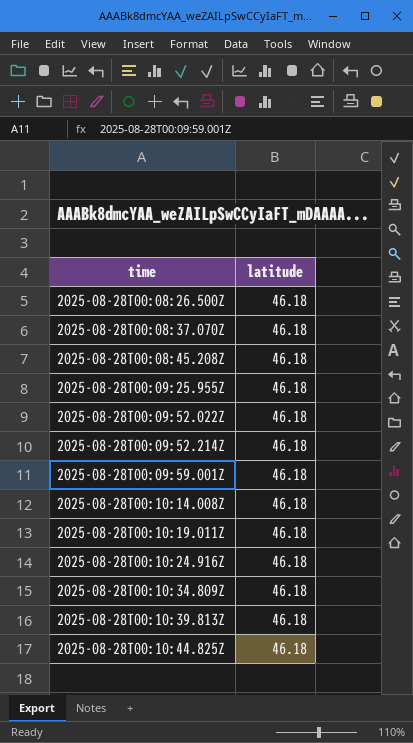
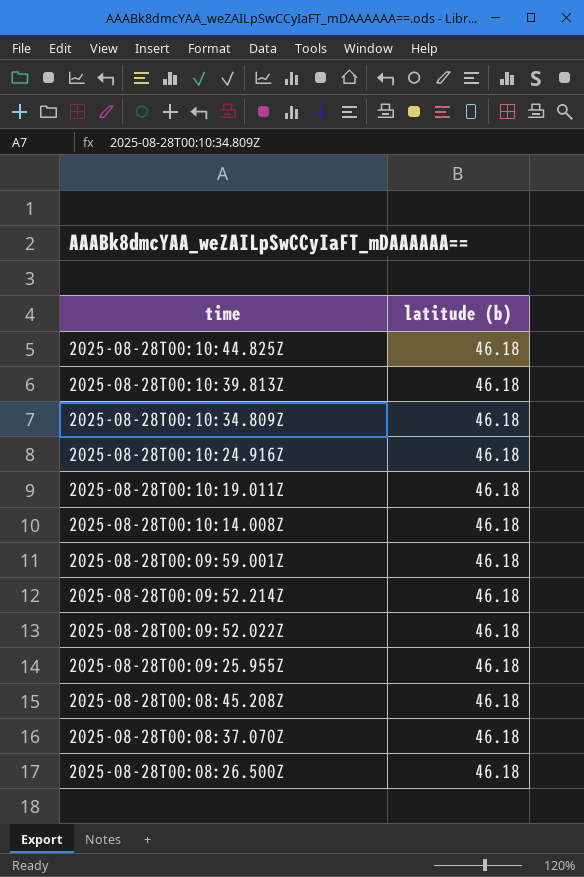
row order: time ascending -> time descending
column name: latitude -> latitude (b)

